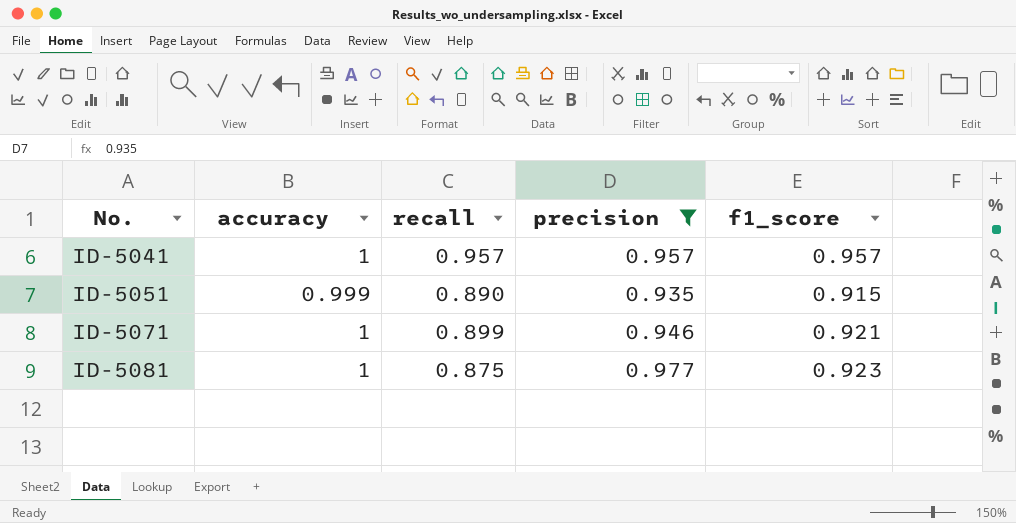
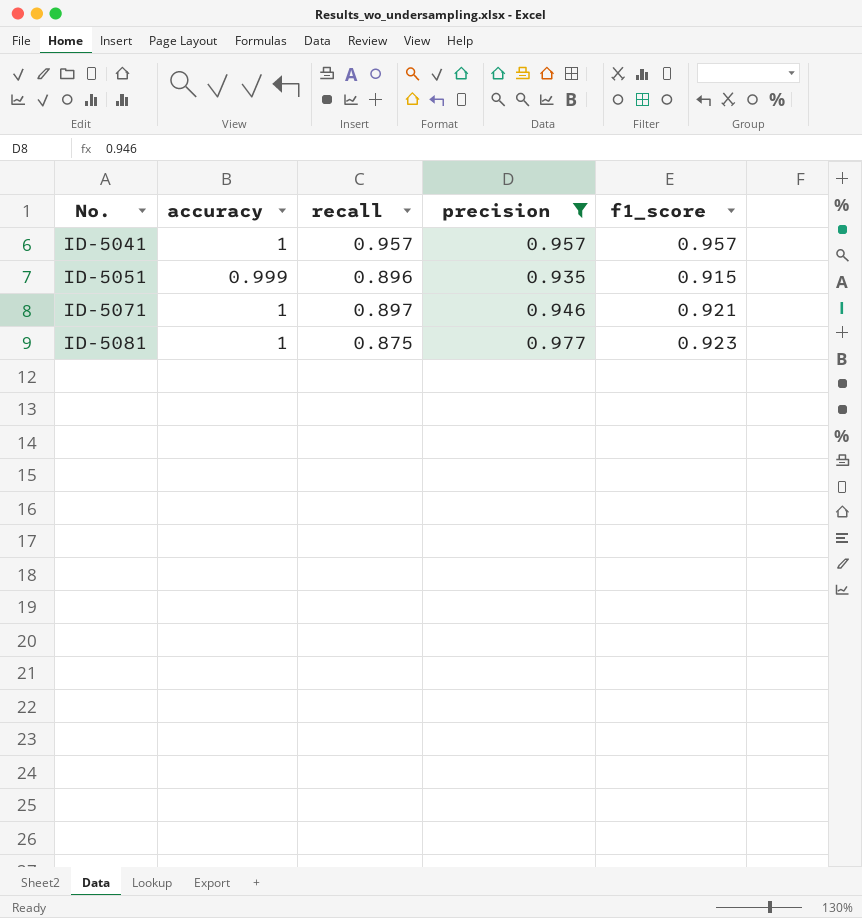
ID-5051 | recall: 0.890 -> 0.896
ID-5071 | recall: 0.899 -> 0.897

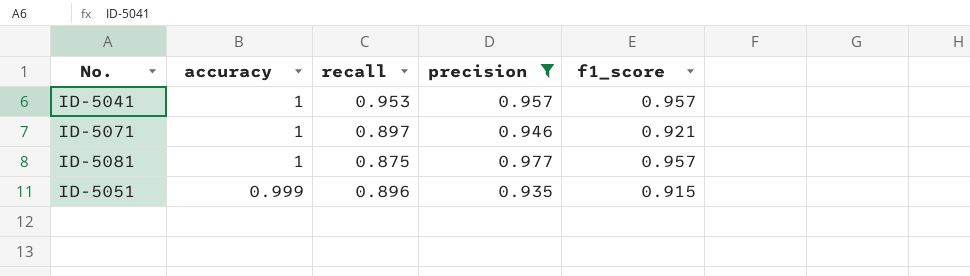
row order: No. ascending -> accuracy descending
ID-5041 | recall: 0.957 -> 0.953
ID-5081 | f1_score: 0.923 -> 0.957

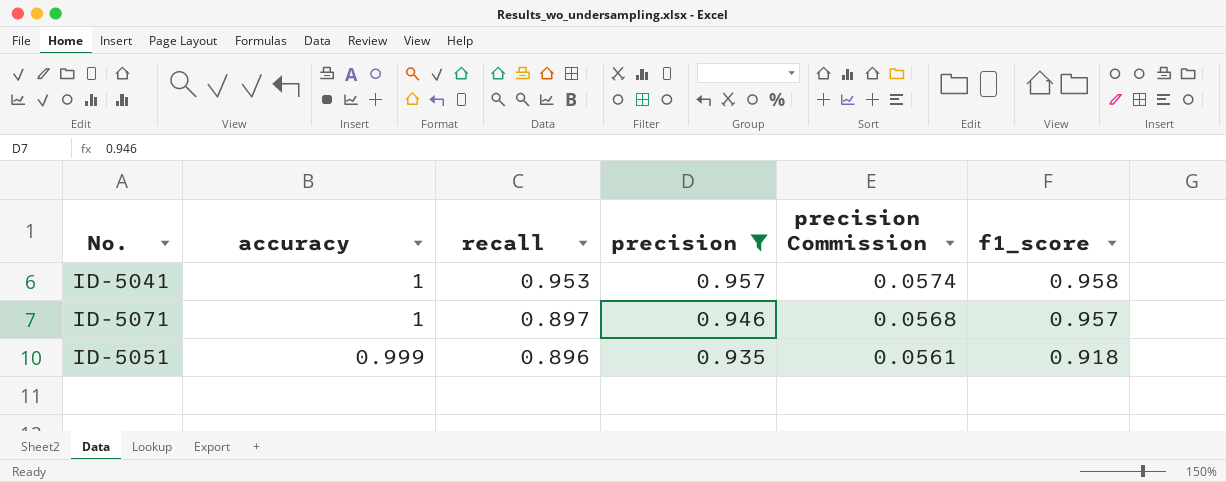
column precision Commission | formula: none -> [precision] * 0.06
row ID-5081: 1 | 0.875 | 0.977 | 0.957 -> none
ID-5041 | f1_score: 0.957 -> 0.958
ID-5071 | f1_score: 0.921 -> 0.957
ID-5051 | f1_score: 0.915 -> 0.918

